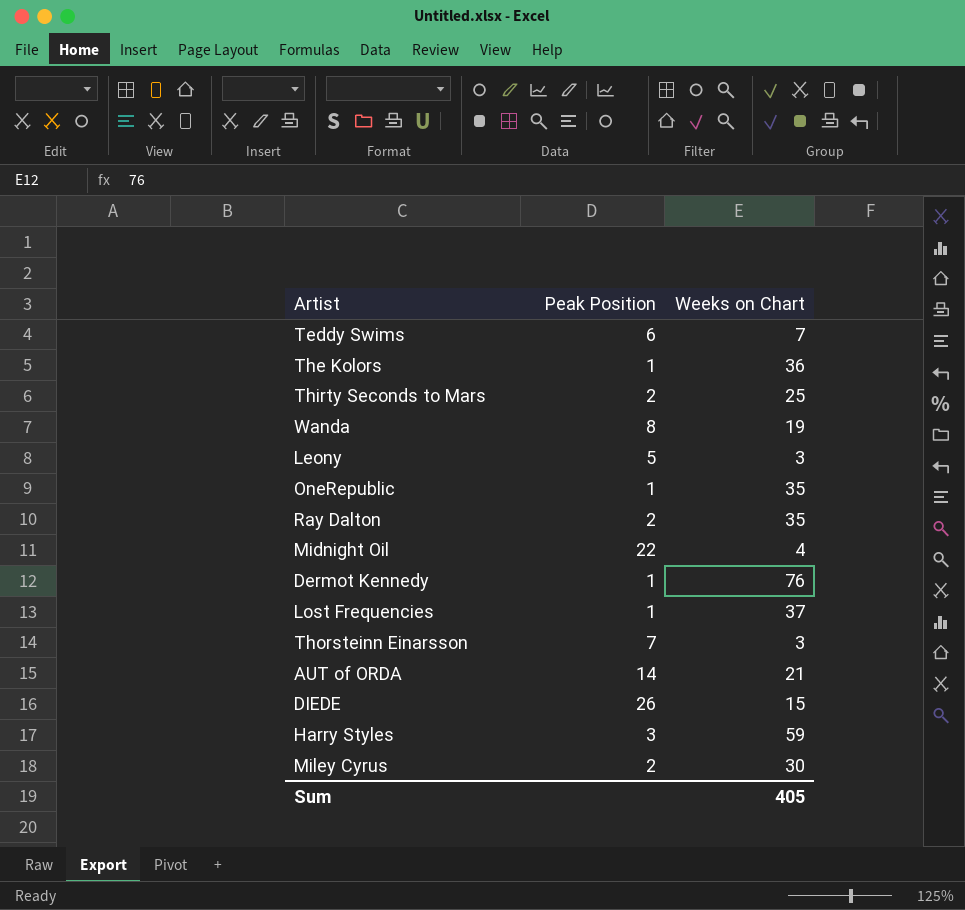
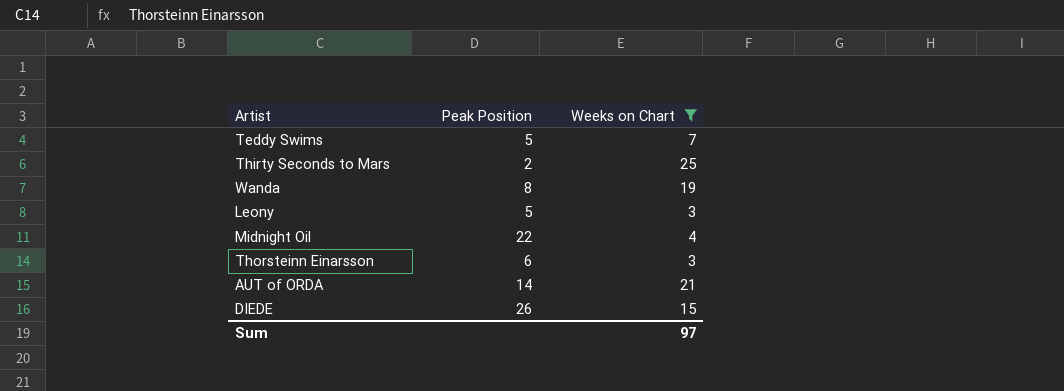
filter: none -> Weeks on Chart <= 25
Teddy Swims | Peak Position: 6 -> 5
Thorsteinn Einarsson | Peak Position: 7 -> 6
Sum | Weeks on Chart: 405 -> 97

